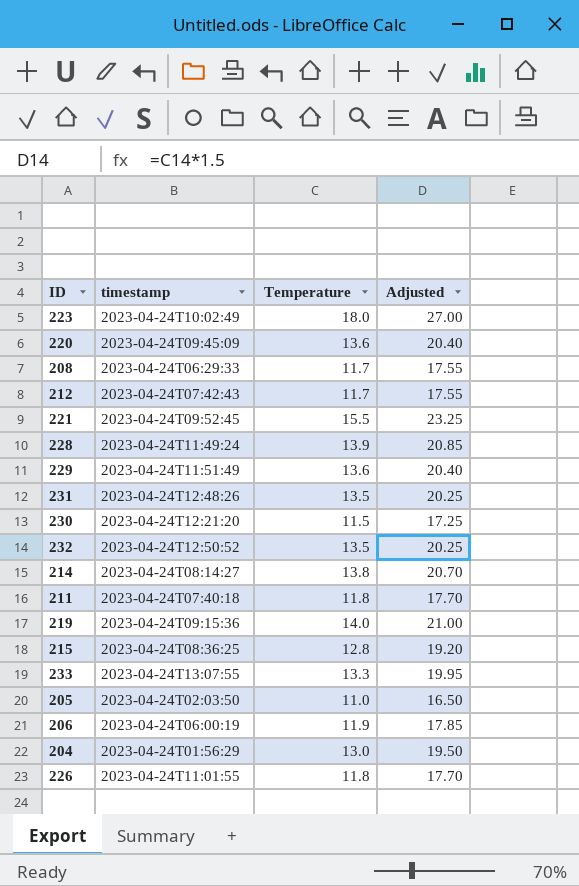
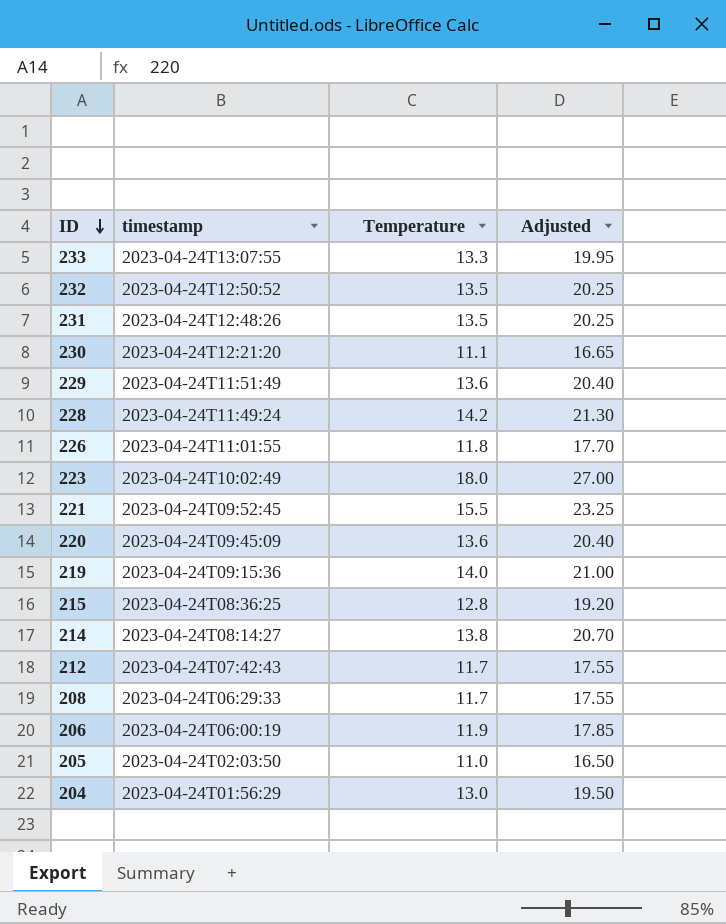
row order: none -> ID descending
row 211: 2023-04-24T07:40:18 | 11.8 | 17.70 -> none
230 | Temperature: 11.5 -> 11.1
230 | Adjusted: 17.25 -> 16.65
228 | Temperature: 13.9 -> 14.2
228 | Adjusted: 20.85 -> 21.30

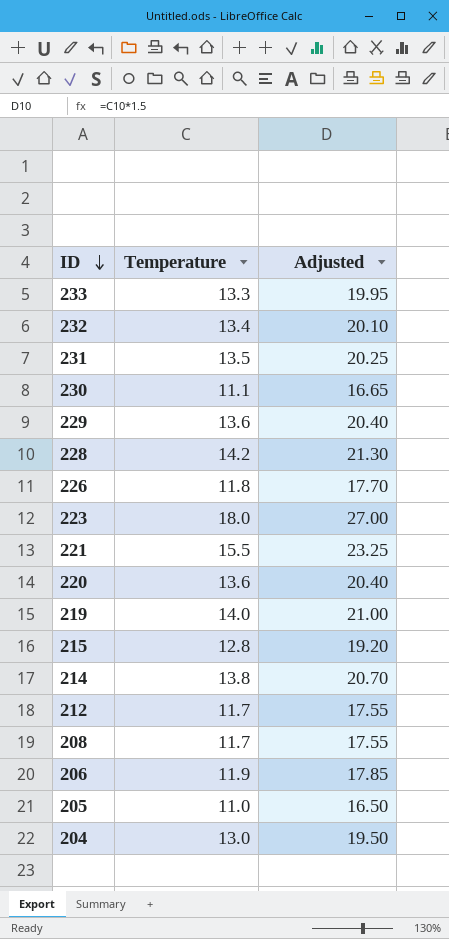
column timestamp | position: 2 -> none
232 | Temperature: 13.5 -> 13.4
232 | Adjusted: 20.25 -> 20.10

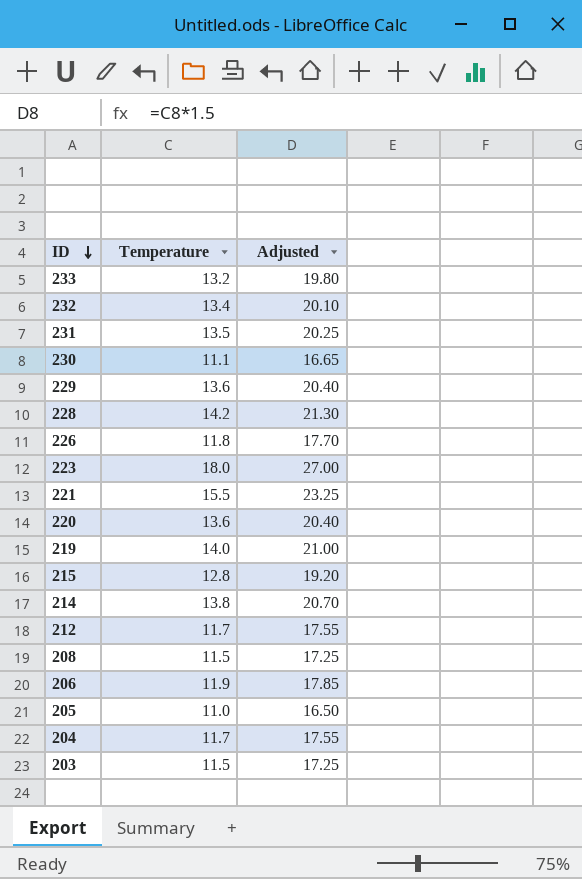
233 | Temperature: 13.3 -> 13.2
233 | Adjusted: 19.95 -> 19.80
208 | Temperature: 11.7 -> 11.5
208 | Adjusted: 17.55 -> 17.25
204 | Temperature: 13.0 -> 11.7
204 | Adjusted: 19.50 -> 17.55
row 203: none -> 11.5 | 17.25

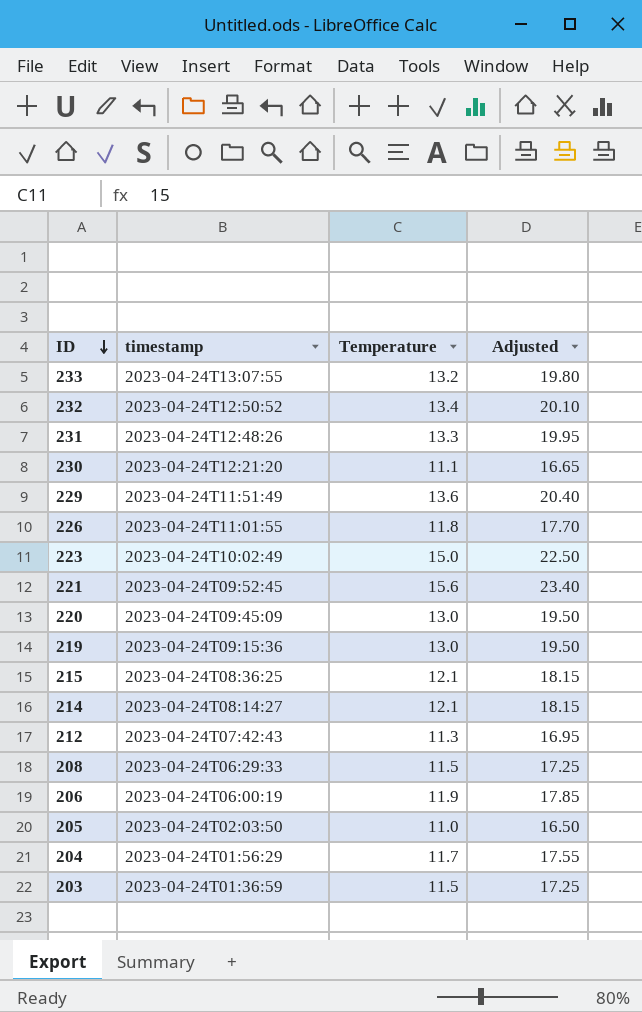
column timestamp | position: none -> 2
row 228: 14.2 | 21.30 -> none
231 | Temperature: 13.5 -> 13.3
231 | Adjusted: 20.25 -> 19.95
223 | Temperature: 18.0 -> 15.0
223 | Adjusted: 27.00 -> 22.50
221 | Temperature: 15.5 -> 15.6
221 | Adjusted: 23.25 -> 23.40
220 | Temperature: 13.6 -> 13.0
220 | Adjusted: 20.40 -> 19.50
219 | Temperature: 14.0 -> 13.0
219 | Adjusted: 21.00 -> 19.50
215 | Temperature: 12.8 -> 12.1
215 | Adjusted: 19.20 -> 18.15
214 | Temperature: 13.8 -> 12.1
214 | Adjusted: 20.70 -> 18.15
212 | Temperature: 11.7 -> 11.3
212 | Adjusted: 17.55 -> 16.95

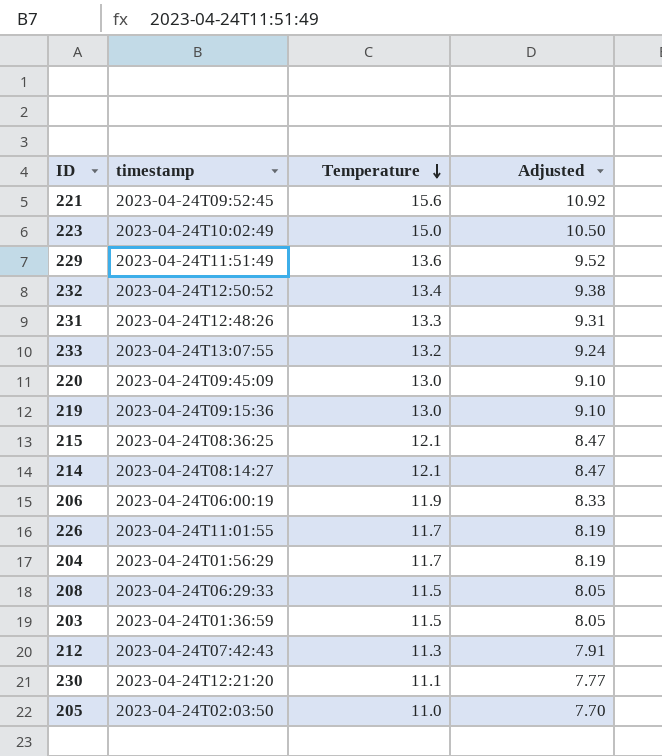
row order: ID descending -> Temperature descending
column Adjusted | formula: [Temperature] * 1.5 -> [Temperature] * 0.7
226 | Temperature: 11.8 -> 11.7

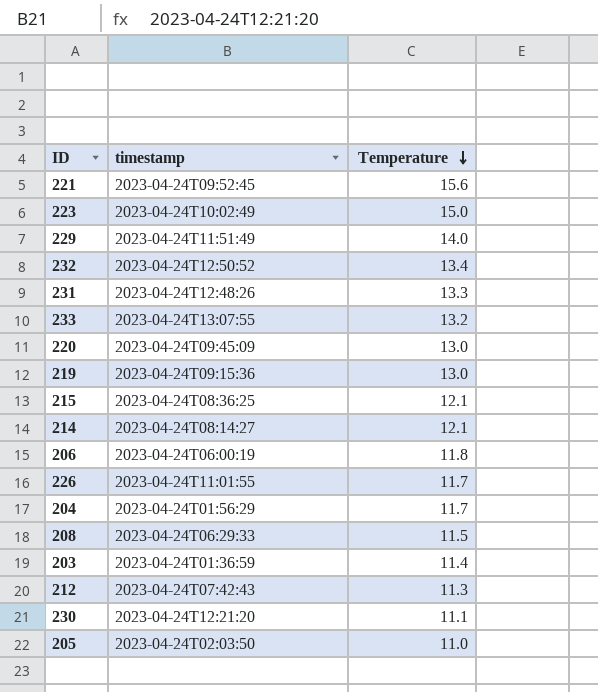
column Adjusted | formula: [Temperature] * 0.7 -> none
229 | Temperature: 13.6 -> 14.0
206 | Temperature: 11.9 -> 11.8
203 | Temperature: 11.5 -> 11.4

